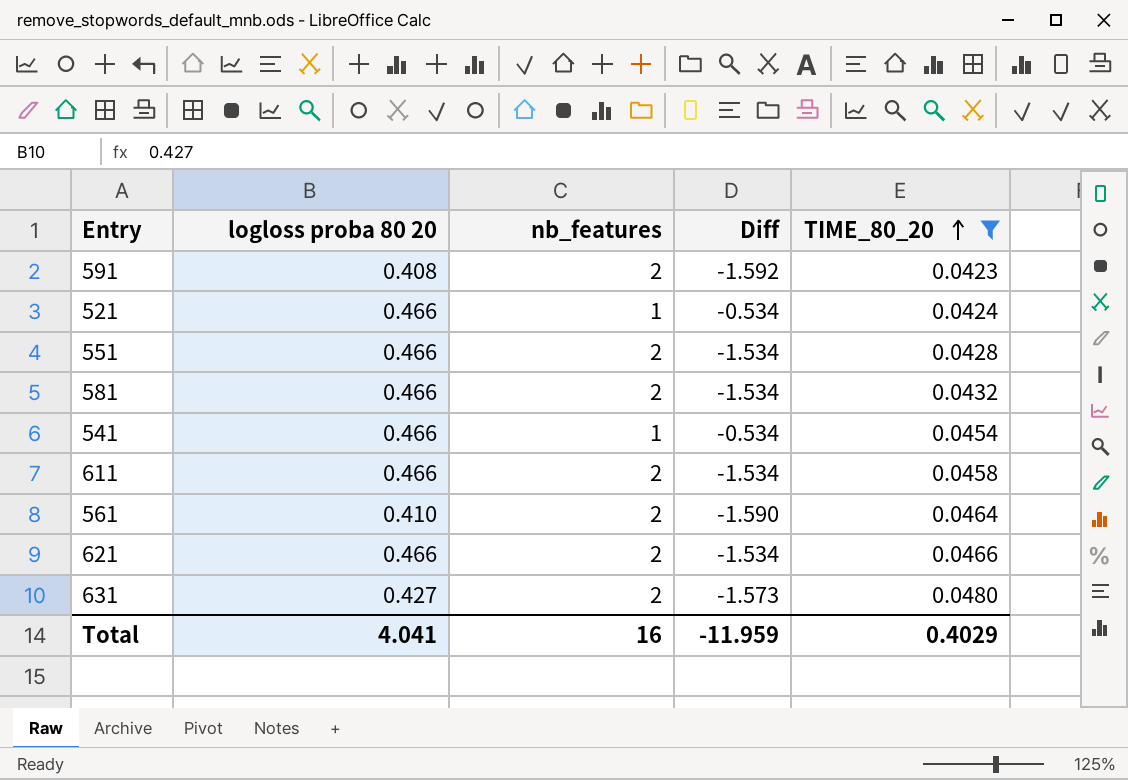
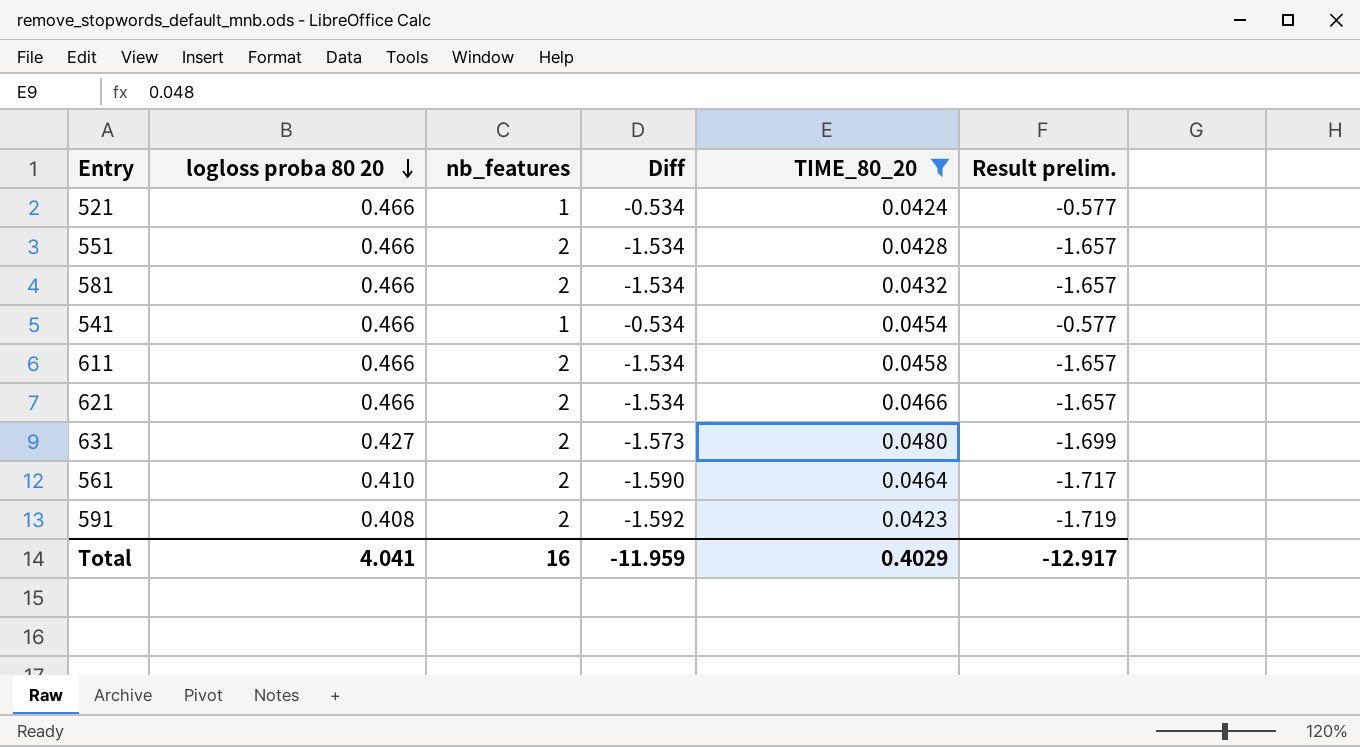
row order: TIME_80_20 ascending -> logloss proba 80 20 descending
column Result prelim. | formula: none -> [Diff] * 1.08

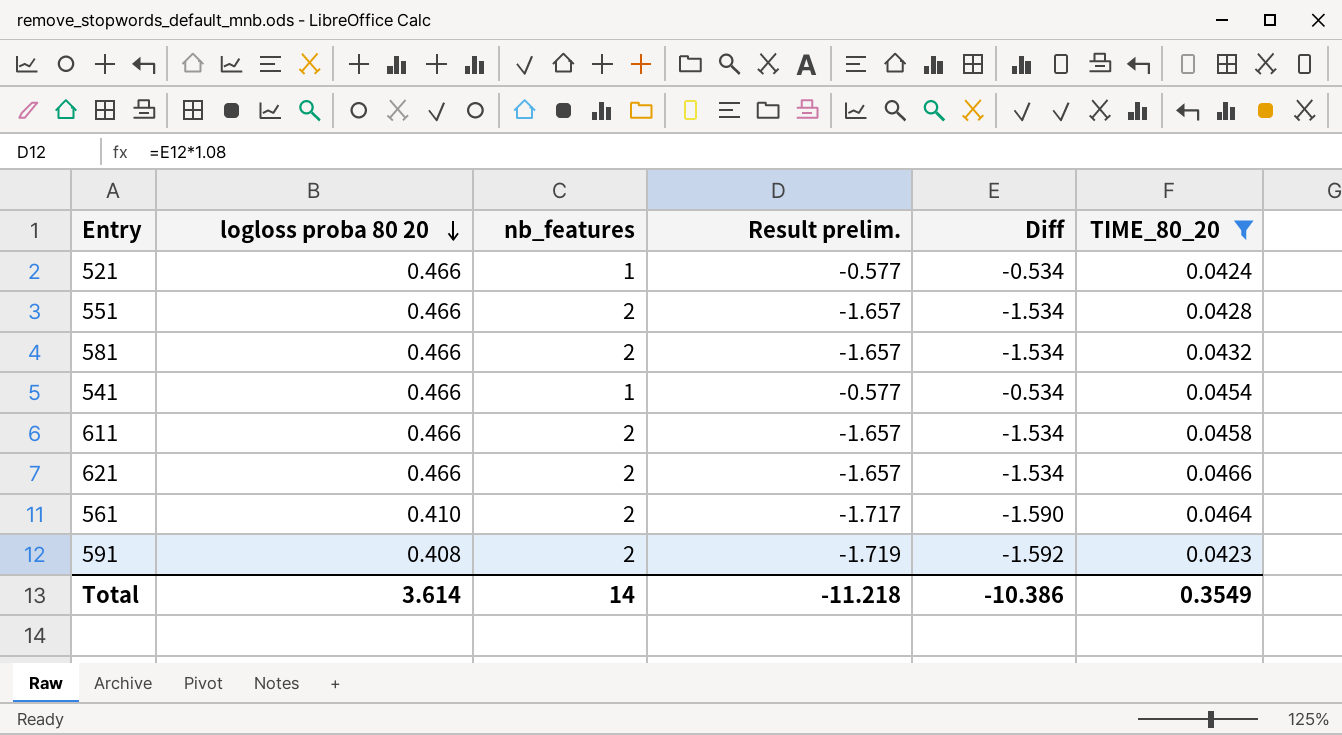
column Result prelim. | position: 6 -> 4
row 631: 0.427 | 2 | -1.573 | 0.0480 | -1.699 -> none
Total | logloss proba 80 20: 4.041 -> 3.614
Total | nb_features: 16 -> 14
Total | Result prelim.: -12.917 -> -11.218
Total | Diff: -11.959 -> -10.386
Total | TIME_80_20: 0.4029 -> 0.3549

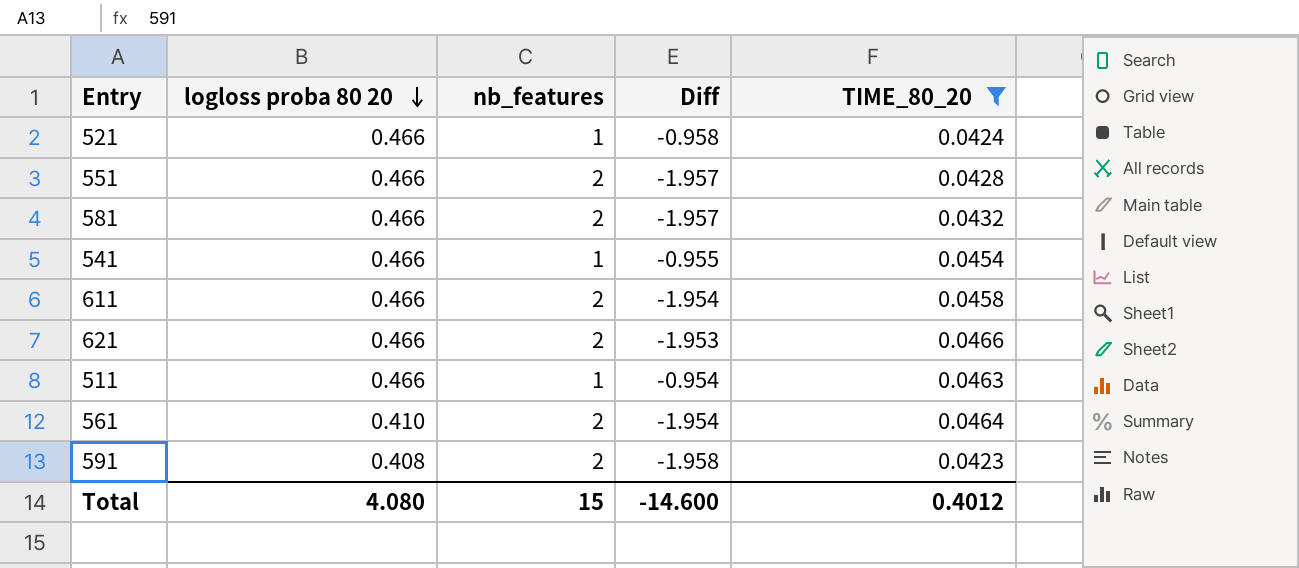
column Result prelim. | formula: [Diff] * 1.08 -> none
column Diff | formula: [logloss proba 80 20] - [nb_features] -> [TIME_80_20] - [nb_features]
row 511: none -> 0.466 | 1 | -0.954 | 0.0463
Total | logloss proba 80 20: 3.614 -> 4.080
Total | nb_features: 14 -> 15
Total | Diff: -10.386 -> -14.600
Total | TIME_80_20: 0.3549 -> 0.4012

